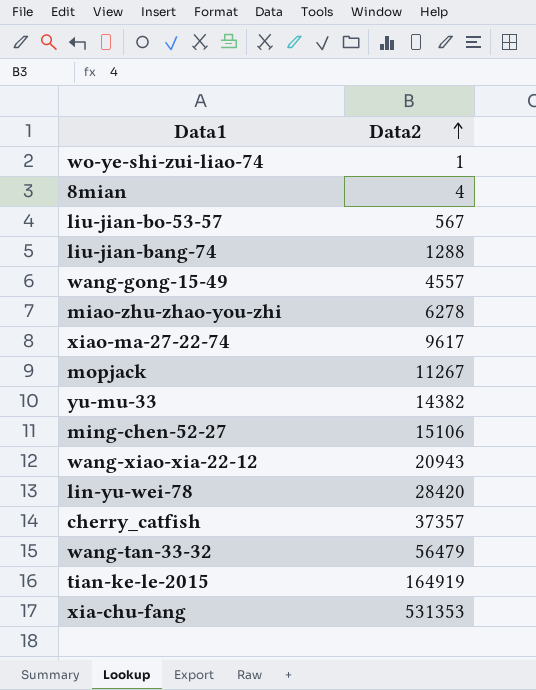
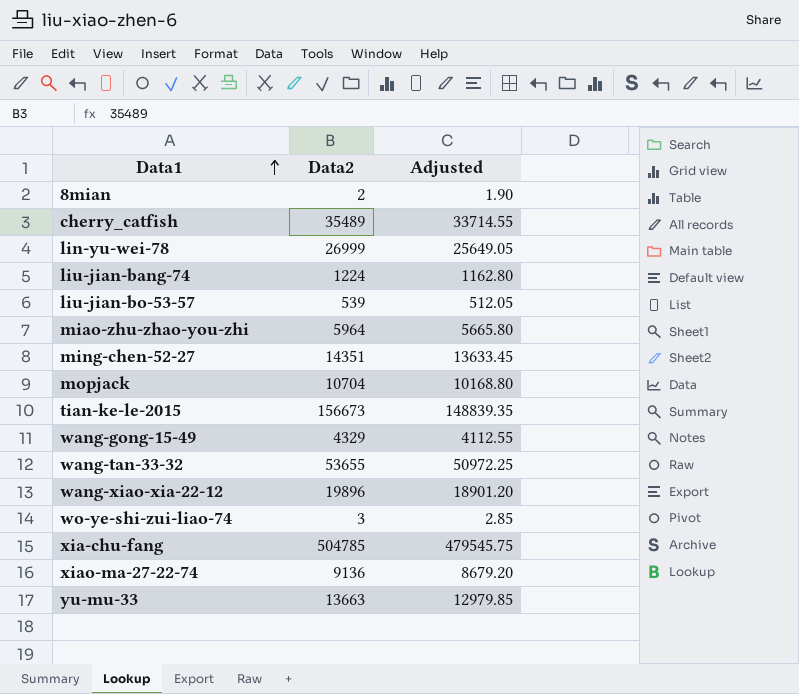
row order: Data2 ascending -> Data1 ascending
column Adjusted | formula: none -> [Data2] * 0.95
8mian | Data2: 4 -> 2
cherry_catfish | Data2: 37357 -> 35489
lin-yu-wei-78 | Data2: 28420 -> 26999
liu-jian-bang-74 | Data2: 1288 -> 1224
liu-jian-bo-53-57 | Data2: 567 -> 539
miao-zhu-zhao-you-zhi | Data2: 6278 -> 5964
ming-chen-52-27 | Data2: 15106 -> 14351
mopjack | Data2: 11267 -> 10704
tian-ke-le-2015 | Data2: 164919 -> 156673
wang-gong-15-49 | Data2: 4557 -> 4329
wang-tan-33-32 | Data2: 56479 -> 53655
wang-xiao-xia-22-12 | Data2: 20943 -> 19896
wo-ye-shi-zui-liao-74 | Data2: 1 -> 3
xia-chu-fang | Data2: 531353 -> 504785
xiao-ma-27-22-74 | Data2: 9617 -> 9136
yu-mu-33 | Data2: 14382 -> 13663

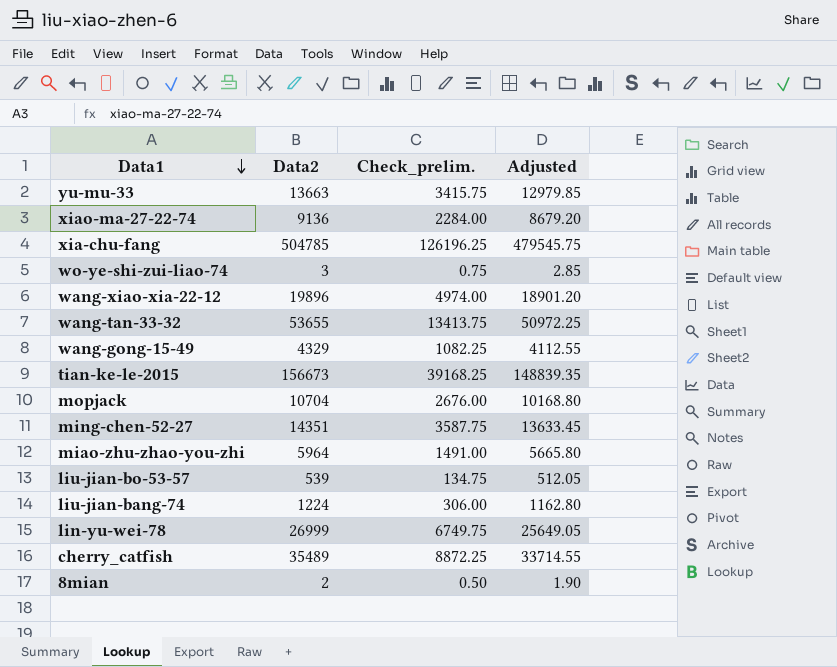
row order: Data1 ascending -> Data1 descending
column Check_prelim. | formula: none -> [Data2] * 0.25

